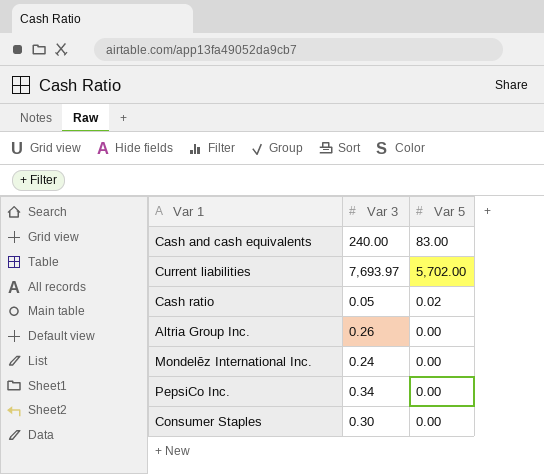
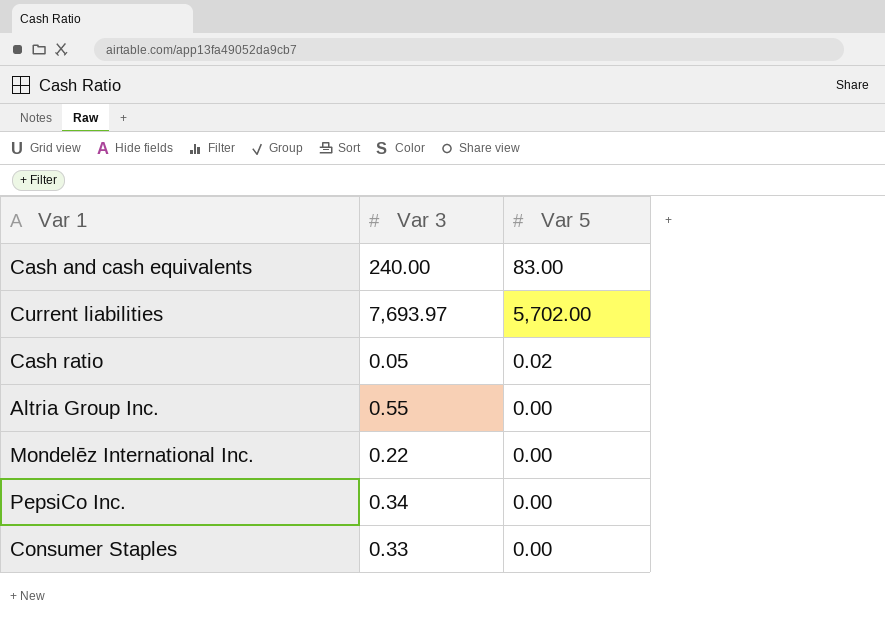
Altria Group Inc. | Var 3: 0.26 -> 0.55
Mondelēz International Inc. | Var 3: 0.24 -> 0.22
Consumer Staples | Var 3: 0.30 -> 0.33

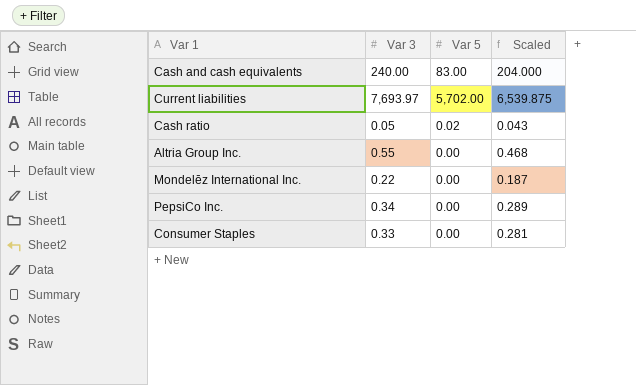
column Scaled | formula: none -> [Var 3] * 0.85

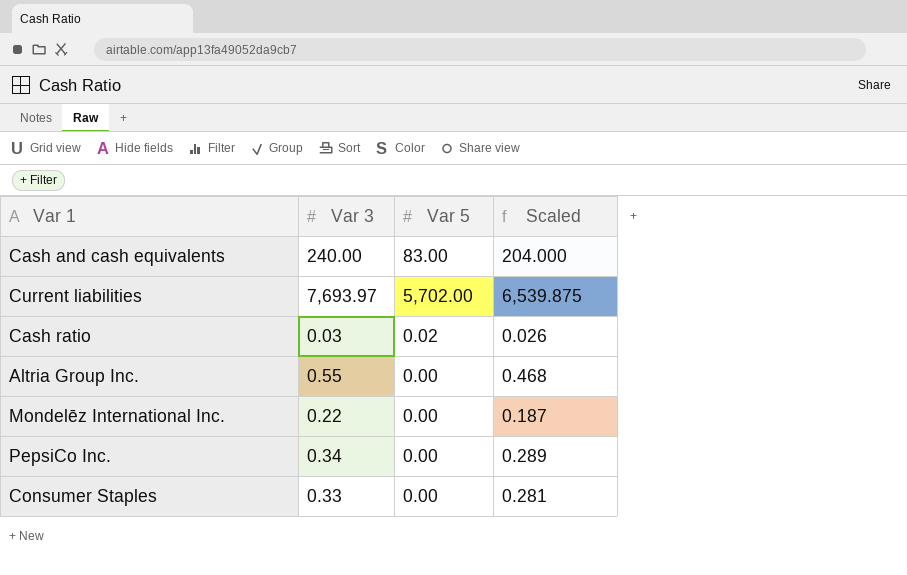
Cash ratio | Var 3: 0.05 -> 0.03
Cash ratio | Scaled: 0.043 -> 0.026

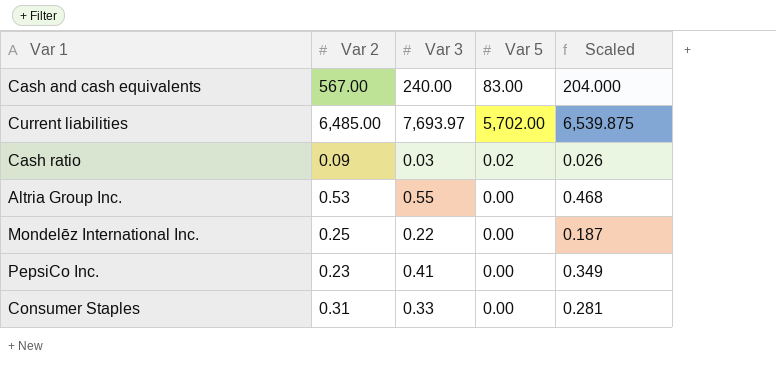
column Var 2 | position: none -> 2
PepsiCo Inc. | Var 3: 0.34 -> 0.41
PepsiCo Inc. | Scaled: 0.289 -> 0.349

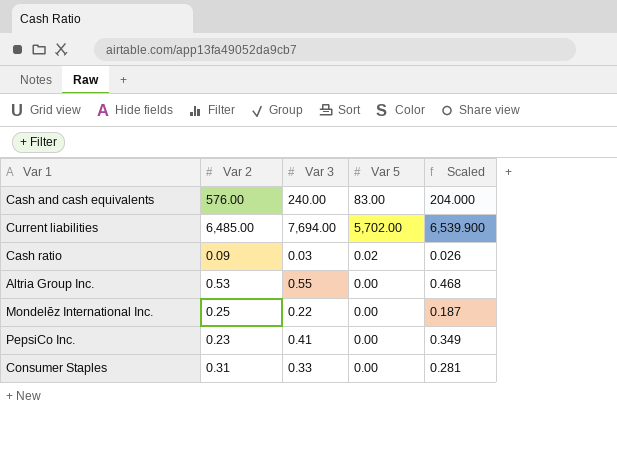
Cash and cash equivalents | Var 2: 567.00 -> 576.00
Current liabilities | Var 3: 7,693.97 -> 7,694.00
Current liabilities | Scaled: 6,539.875 -> 6,539.900

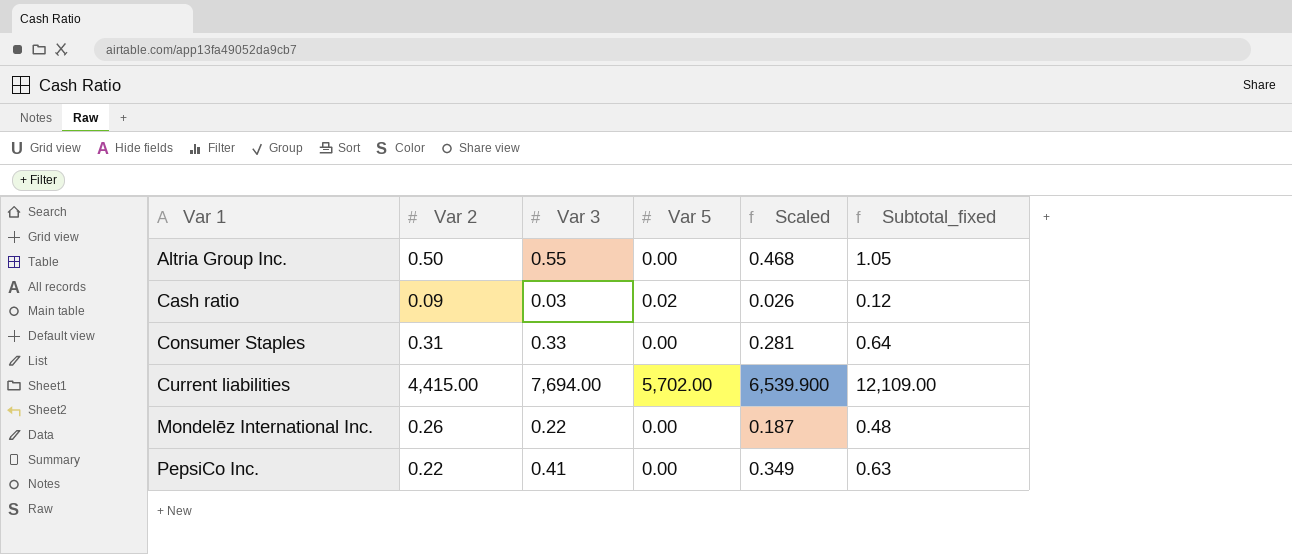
row order: none -> Var 1 ascending
column Subtotal_fixed | formula: none -> [Var 2] + [Var 3]
row Cash and cash equivalents: 576.00 | 240.00 | 83.00 | 204.000 -> none
Altria Group Inc. | Var 2: 0.53 -> 0.50
Current liabilities | Var 2: 6,485.00 -> 4,415.00
Mondelēz International Inc. | Var 2: 0.25 -> 0.26
PepsiCo Inc. | Var 2: 0.23 -> 0.22

